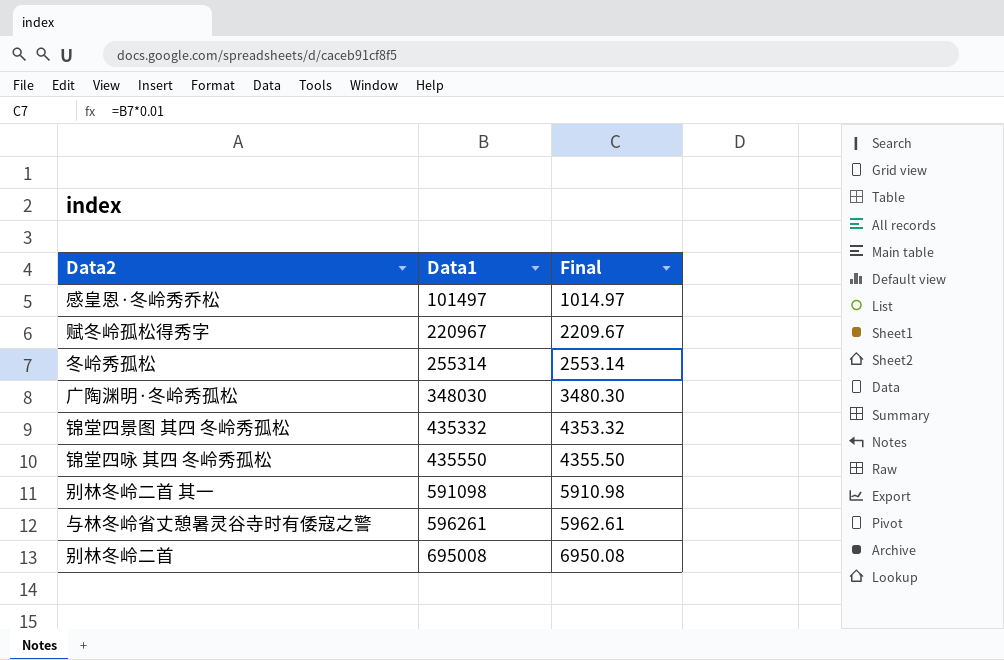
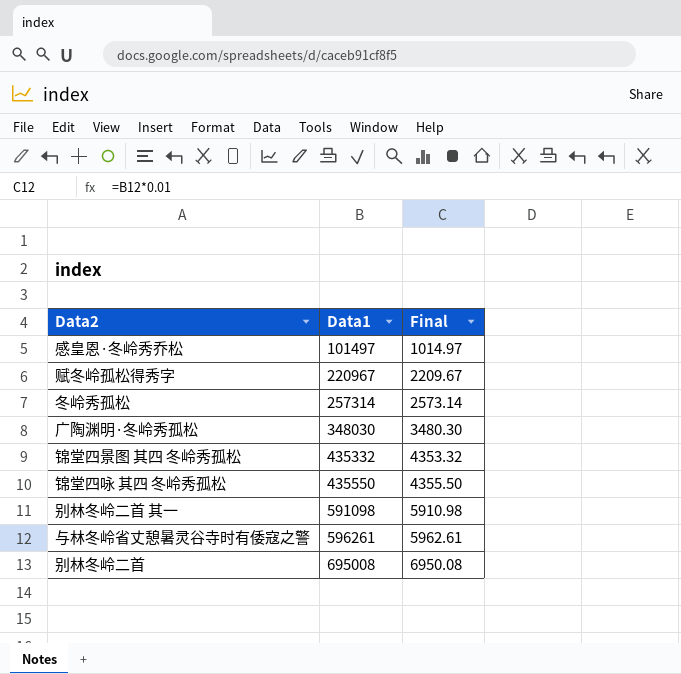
冬岭秀孤松 | Data1: 255314 -> 257314
冬岭秀孤松 | Final: 2553.14 -> 2573.14

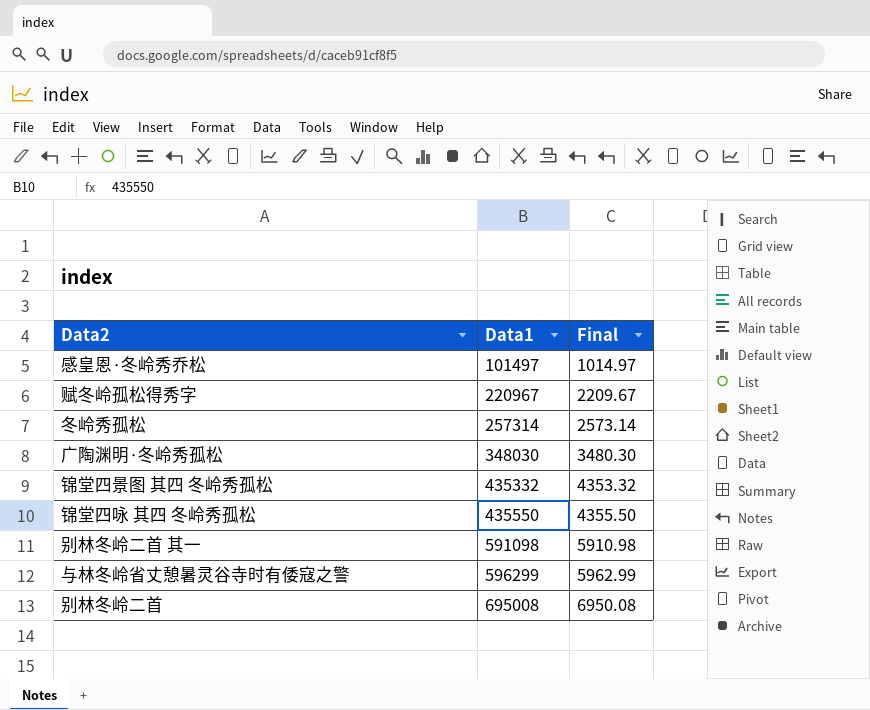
与林冬岭省丈憩暑灵谷寺时有倭寇之警 | Data1: 596261 -> 596299
与林冬岭省丈憩暑灵谷寺时有倭寇之警 | Final: 5962.61 -> 5962.99

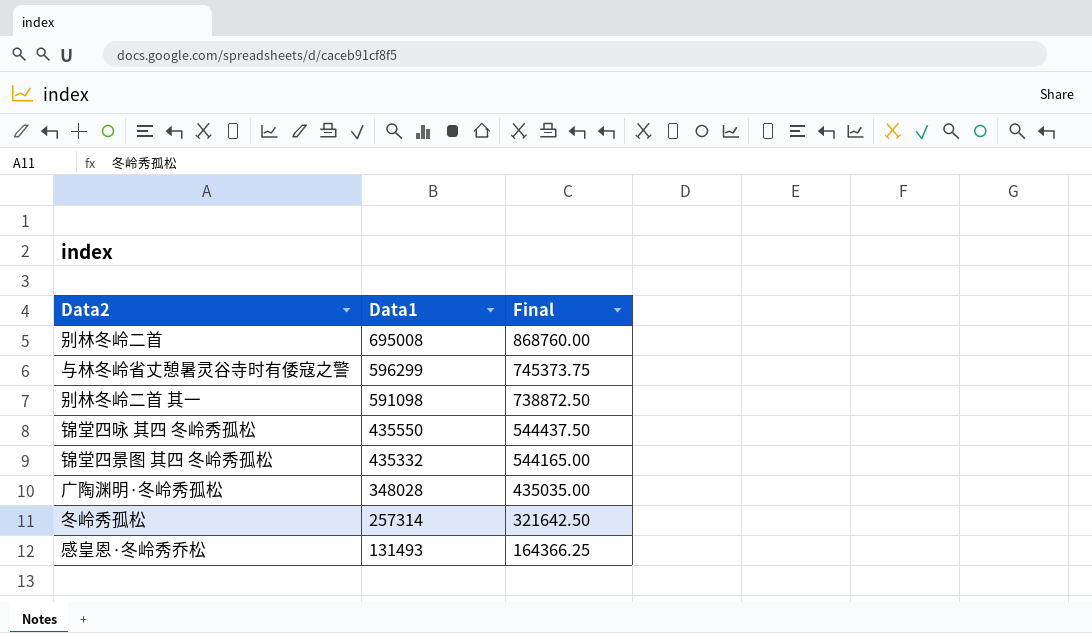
row order: Data1 ascending -> Data1 descending
column Final | formula: [Data1] * 0.01 -> [Data1] * 1.25
row 赋冬岭孤松得秀字: 220967 | 2209.67 -> none
广陶渊明·冬岭秀孤松 | Data1: 348030 -> 348028
感皇恩·冬岭秀乔松 | Data1: 101497 -> 131493

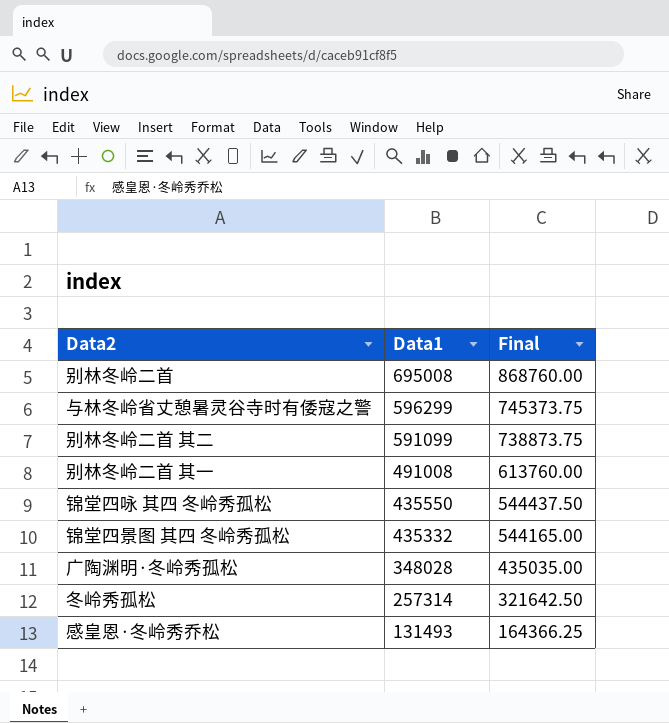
row 别林冬岭二首 其二: none -> 591099 | 738873.75
别林冬岭二首 其一 | Data1: 591098 -> 491008
别林冬岭二首 其一 | Final: 738872.50 -> 613760.00

